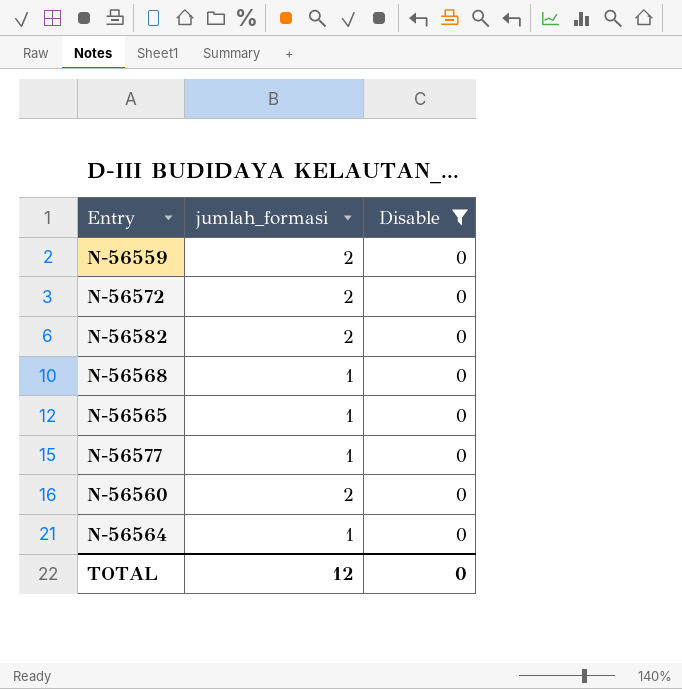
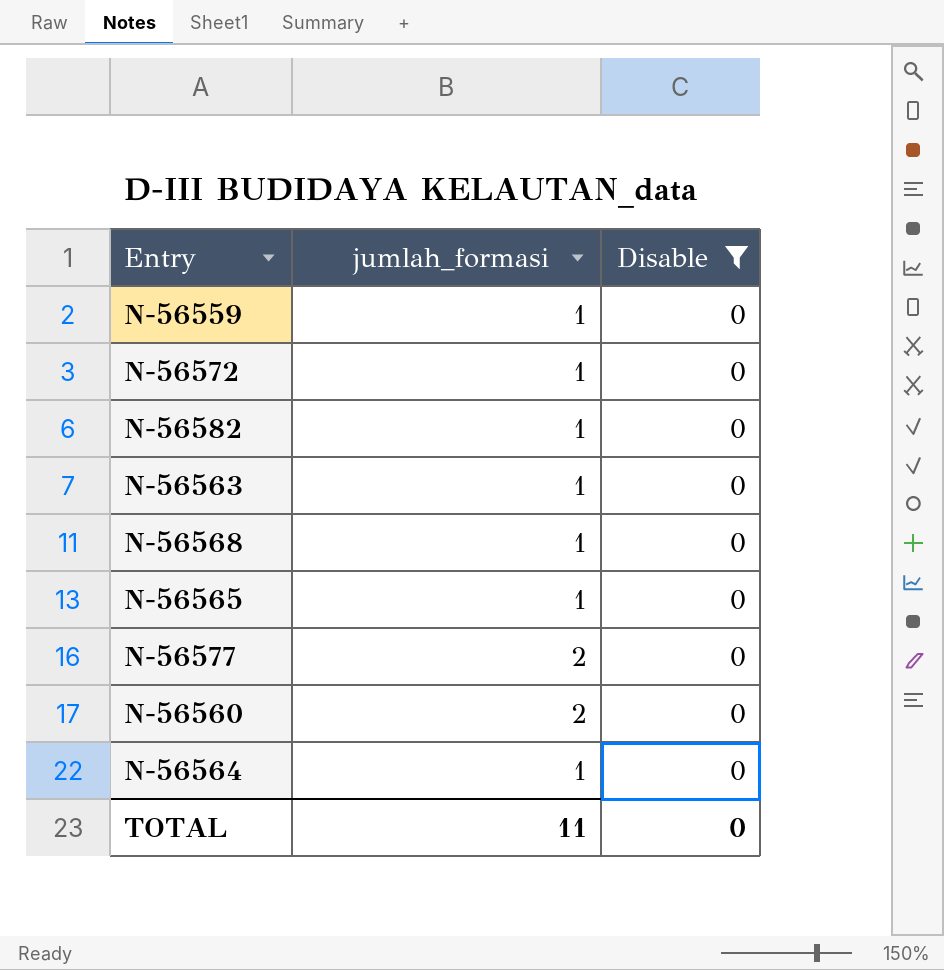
N-56559 | jumlah_formasi: 2 -> 1
N-56572 | jumlah_formasi: 2 -> 1
N-56582 | jumlah_formasi: 2 -> 1
row N-56563: none -> 1 | 0
N-56577 | jumlah_formasi: 1 -> 2
TOTAL | jumlah_formasi: 12 -> 11

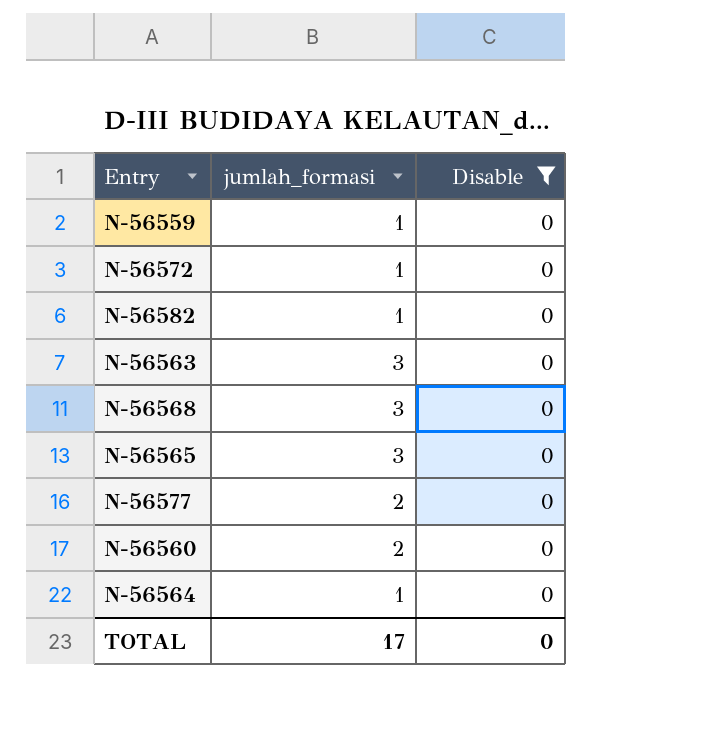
N-56563 | jumlah_formasi: 1 -> 3
N-56568 | jumlah_formasi: 1 -> 3
N-56565 | jumlah_formasi: 1 -> 3
TOTAL | jumlah_formasi: 11 -> 17

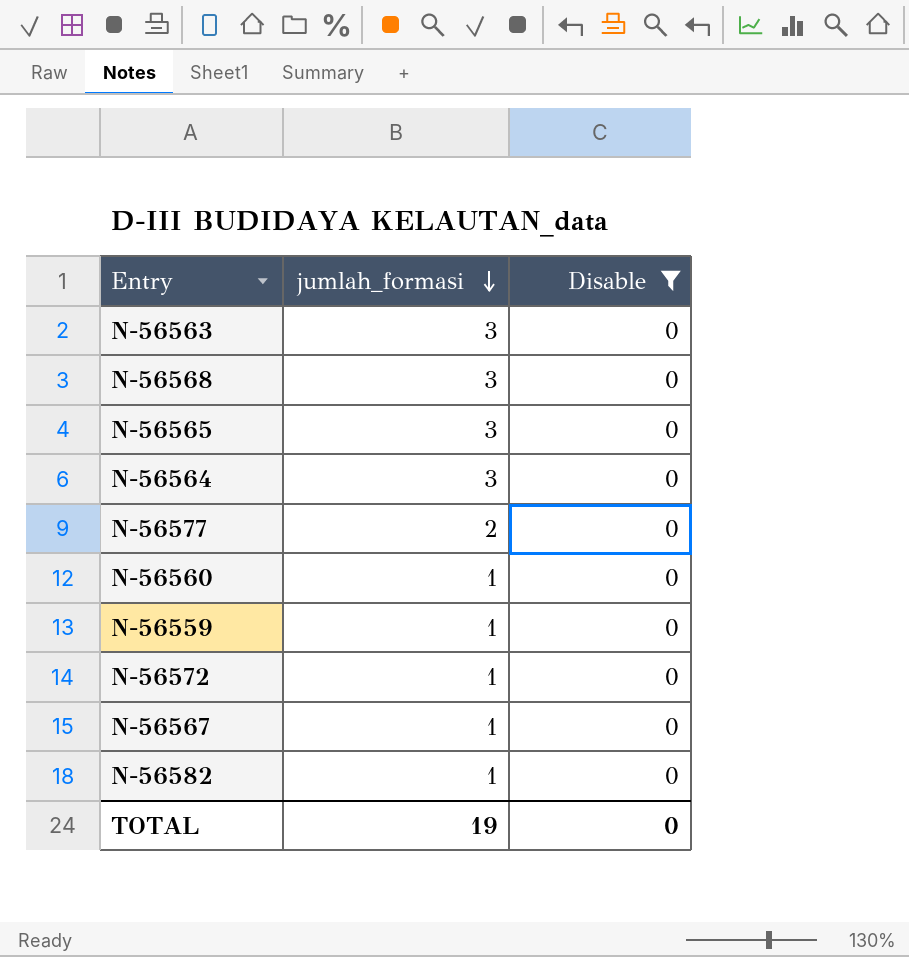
row order: none -> jumlah_formasi descending
N-56564 | jumlah_formasi: 1 -> 3
N-56560 | jumlah_formasi: 2 -> 1
row N-56567: none -> 1 | 0
TOTAL | jumlah_formasi: 17 -> 19

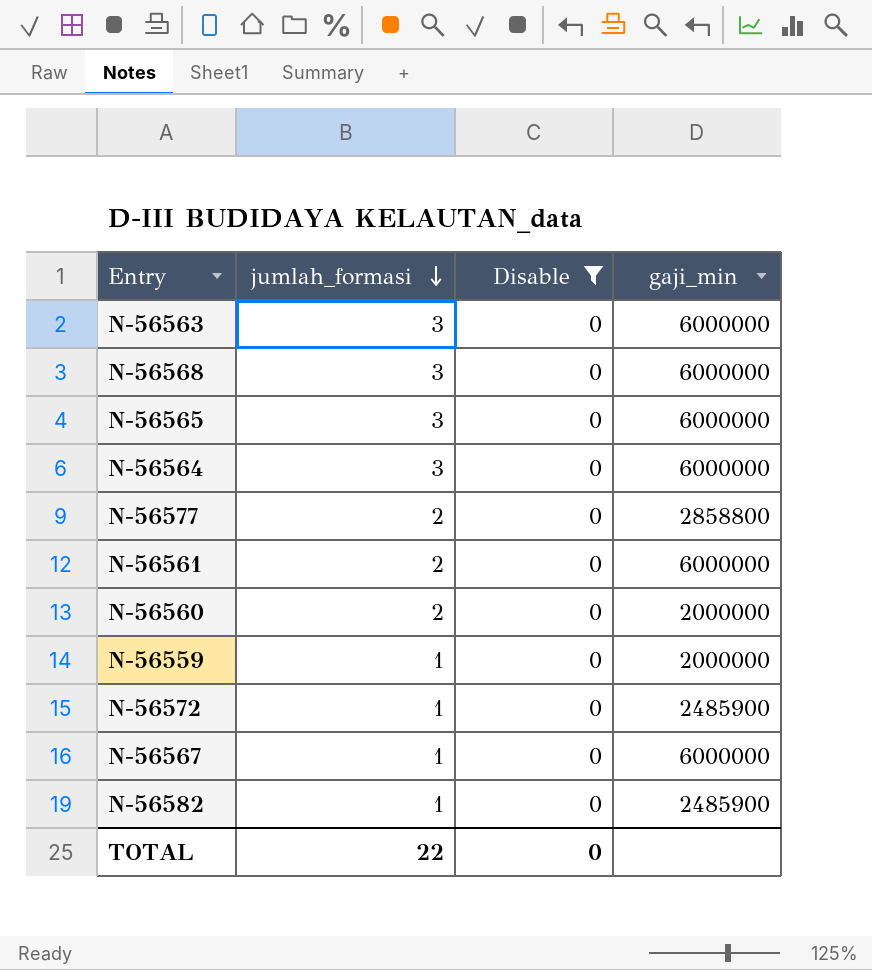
column gaji_min | position: none -> 4
row N-56561: none -> 2 | 0 | 6000000
N-56560 | jumlah_formasi: 1 -> 2
TOTAL | jumlah_formasi: 19 -> 22

